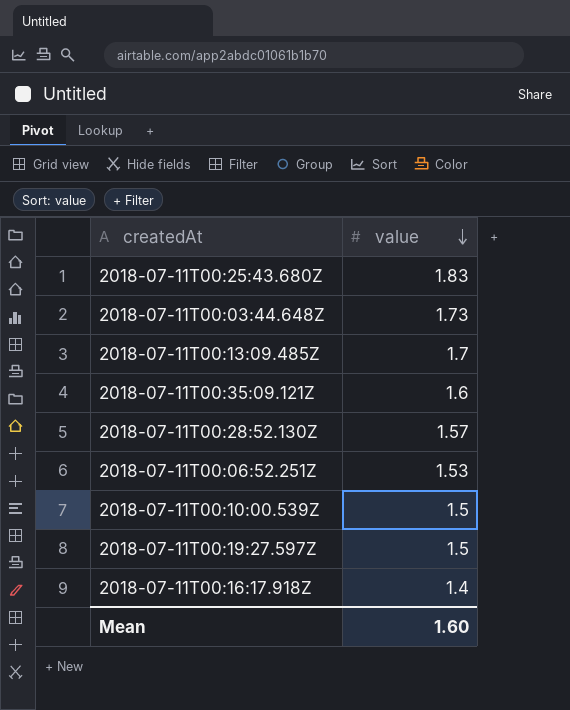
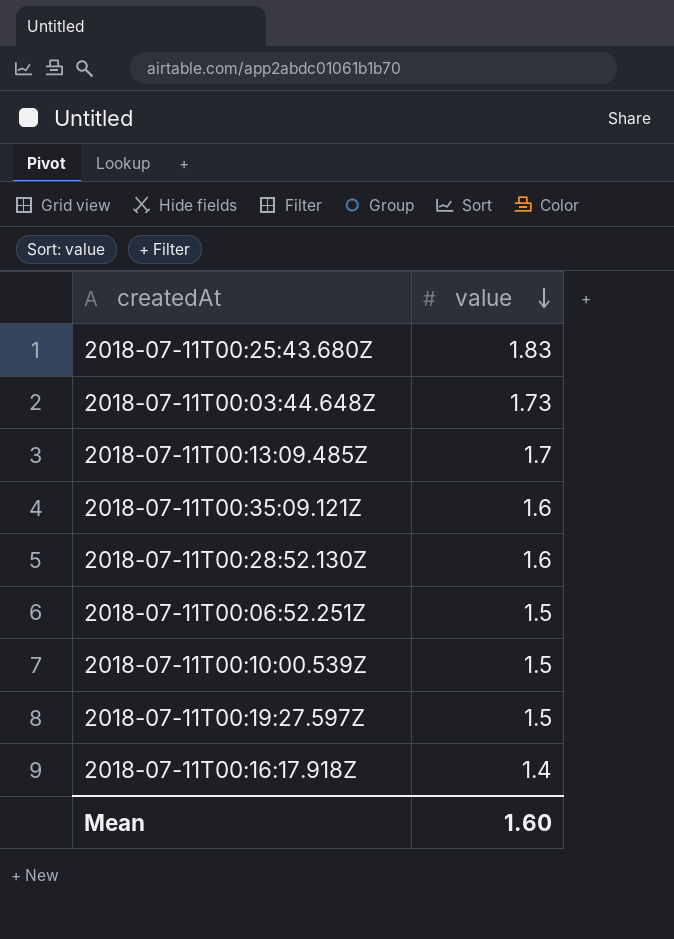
2018-07-11T00:28:52.130Z | value: 1.57 -> 1.6
2018-07-11T00:06:52.251Z | value: 1.53 -> 1.5

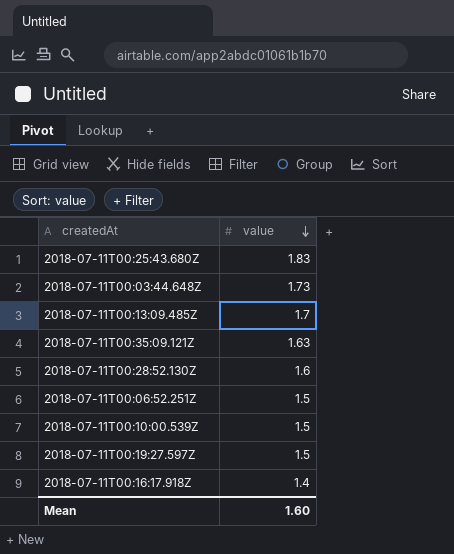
2018-07-11T00:35:09.121Z | value: 1.6 -> 1.63

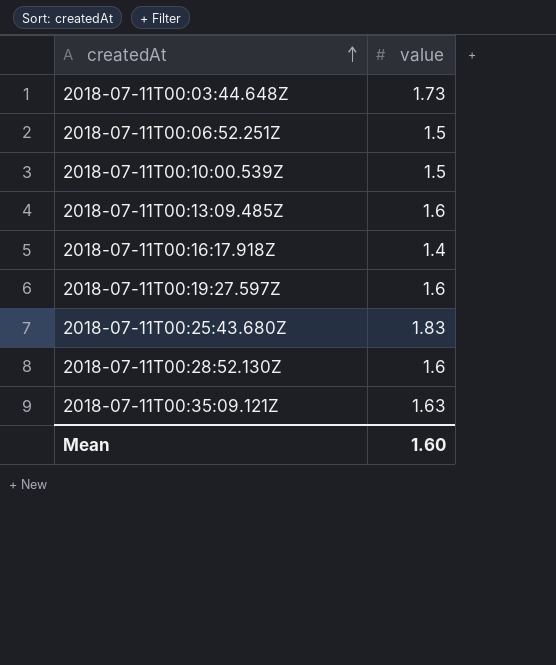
row order: value descending -> createdAt ascending
2018-07-11T00:13:09.485Z | value: 1.7 -> 1.6
2018-07-11T00:19:27.597Z | value: 1.5 -> 1.6

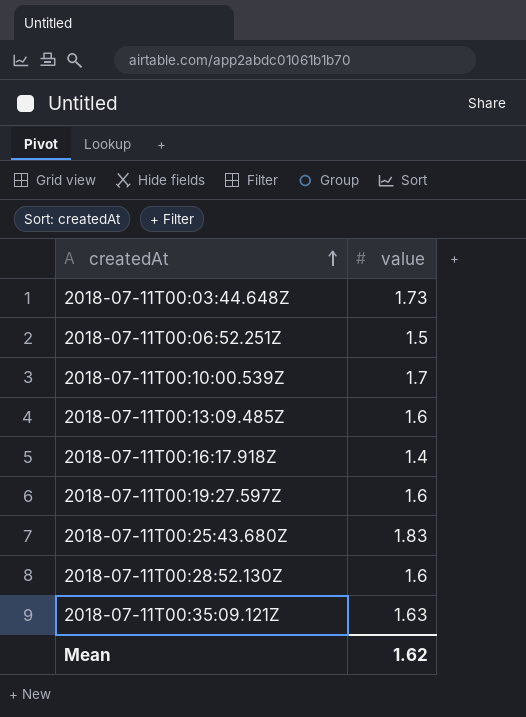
2018-07-11T00:10:00.539Z | value: 1.5 -> 1.7
Mean | value: 1.60 -> 1.62

